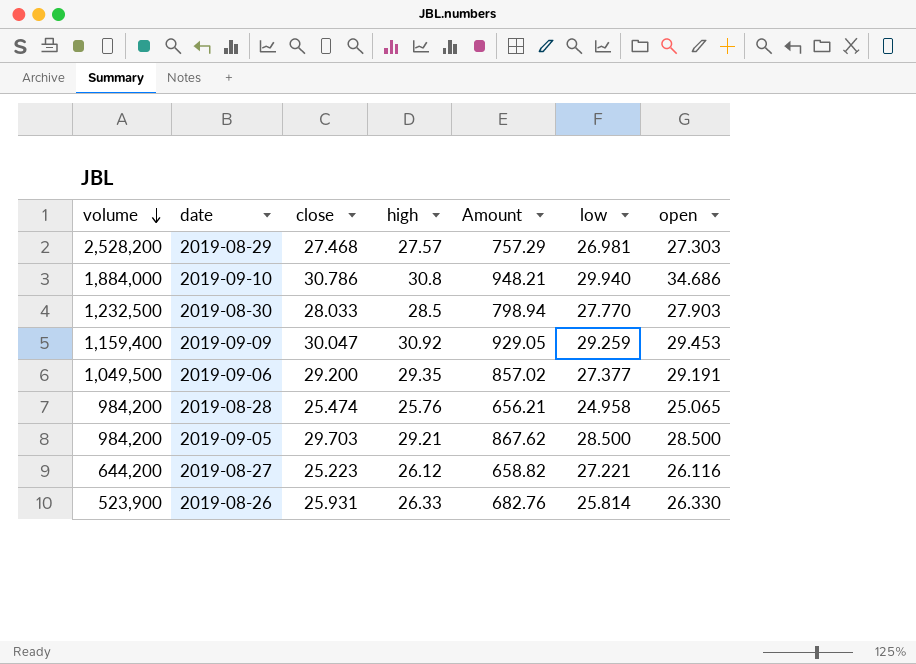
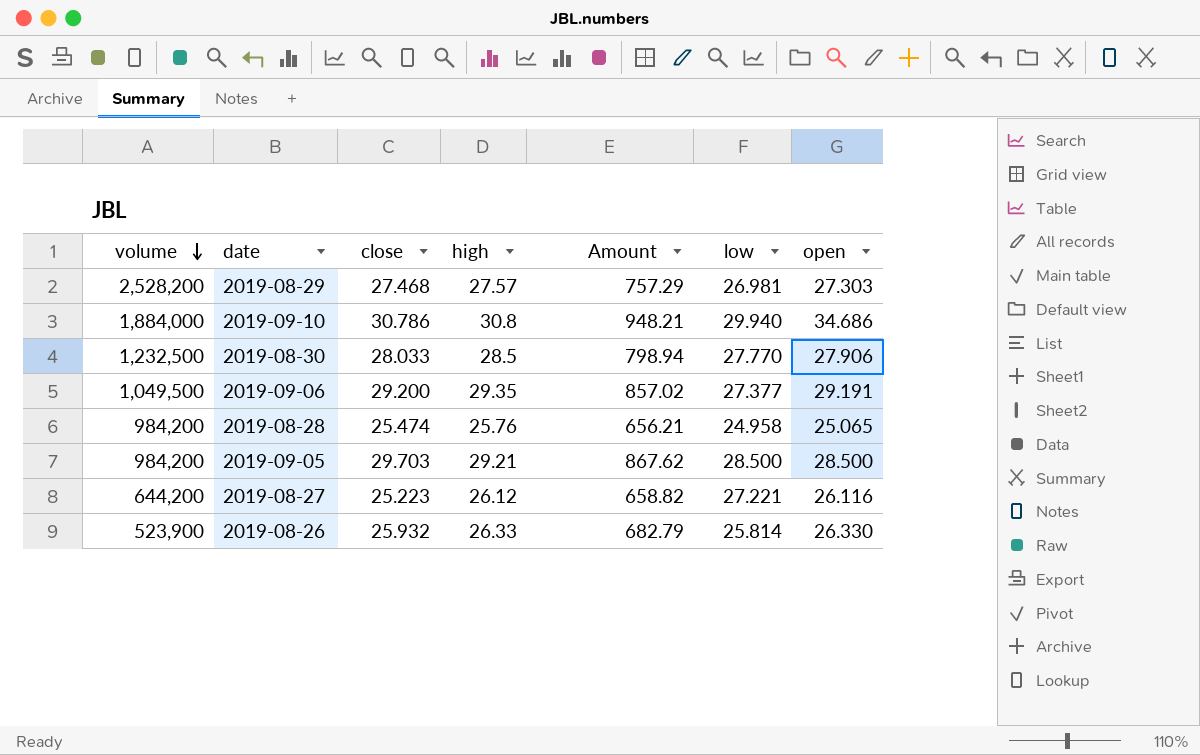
row 2019-09-09: 1,159,400 | 30.047 | 30.92 | 929.05 | 29.259 | 29.453 -> none
2019-08-30 | open: 27.903 -> 27.906
2019-08-26 | close: 25.931 -> 25.932
2019-08-26 | Amount: 682.76 -> 682.79

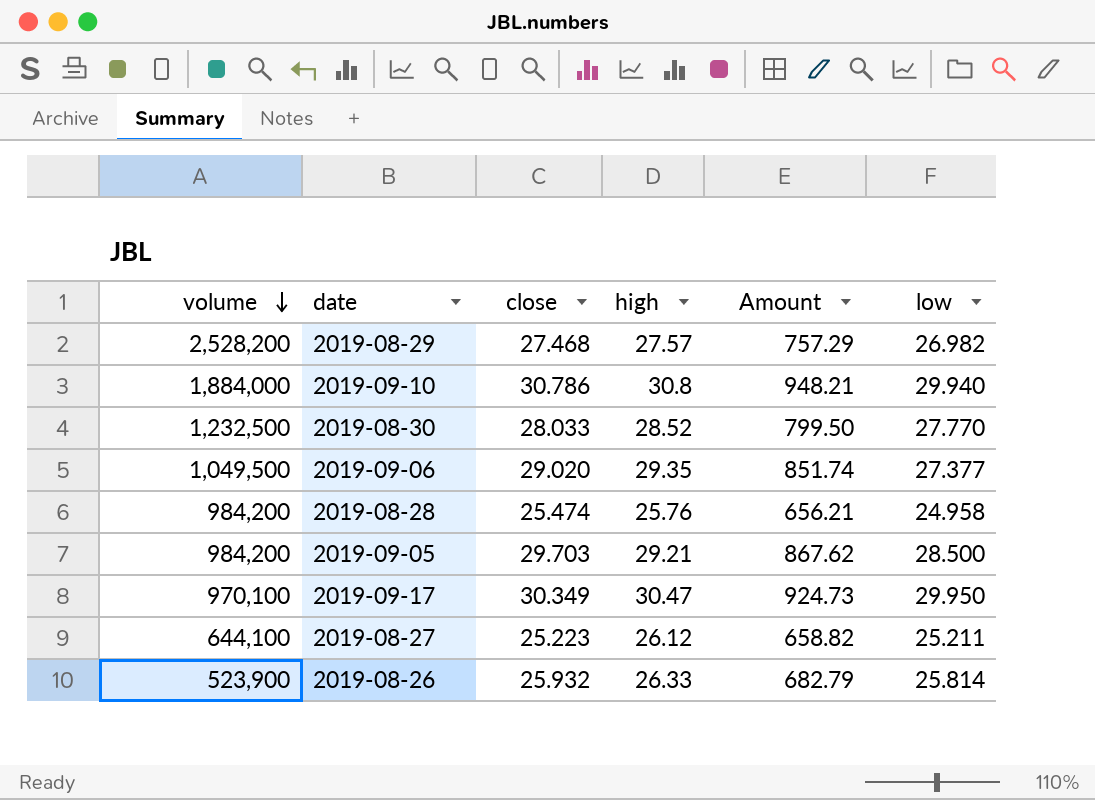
column open | position: 7 -> none
2019-08-29 | low: 26.981 -> 26.982
2019-08-30 | high: 28.5 -> 28.52
2019-08-30 | Amount: 798.94 -> 799.50
2019-09-06 | close: 29.200 -> 29.020
2019-09-06 | Amount: 857.02 -> 851.74
row 2019-09-17: none -> 970,100 | 30.349 | 30.47 | 924.73 | 29.950
2019-08-27 | volume: 644,200 -> 644,100
2019-08-27 | low: 27.221 -> 25.211

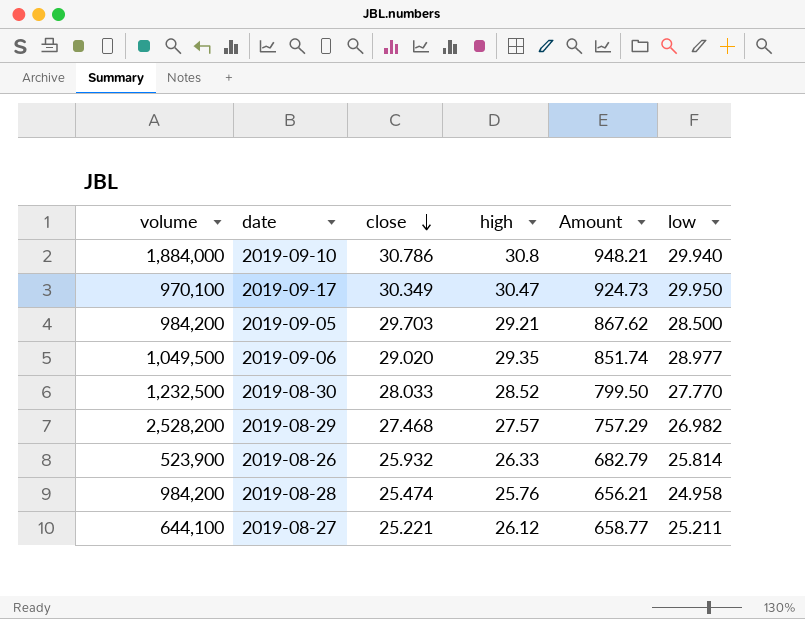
row order: volume descending -> close descending
2019-09-06 | low: 27.377 -> 28.977
2019-08-27 | close: 25.223 -> 25.221
2019-08-27 | Amount: 658.82 -> 658.77

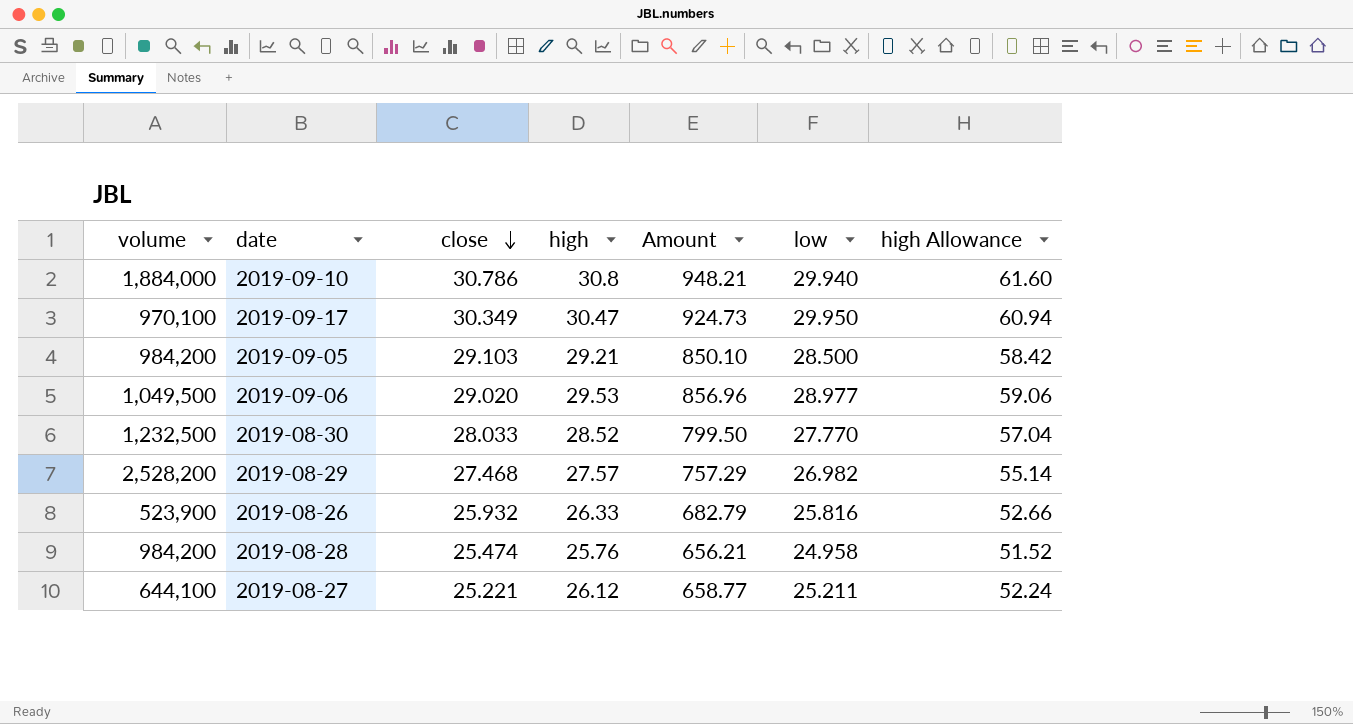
column high Allowance | formula: none -> [high] * 2
2019-09-05 | close: 29.703 -> 29.103
2019-09-05 | Amount: 867.62 -> 850.10
2019-09-06 | high: 29.35 -> 29.53
2019-09-06 | Amount: 851.74 -> 856.96
2019-08-26 | low: 25.814 -> 25.816

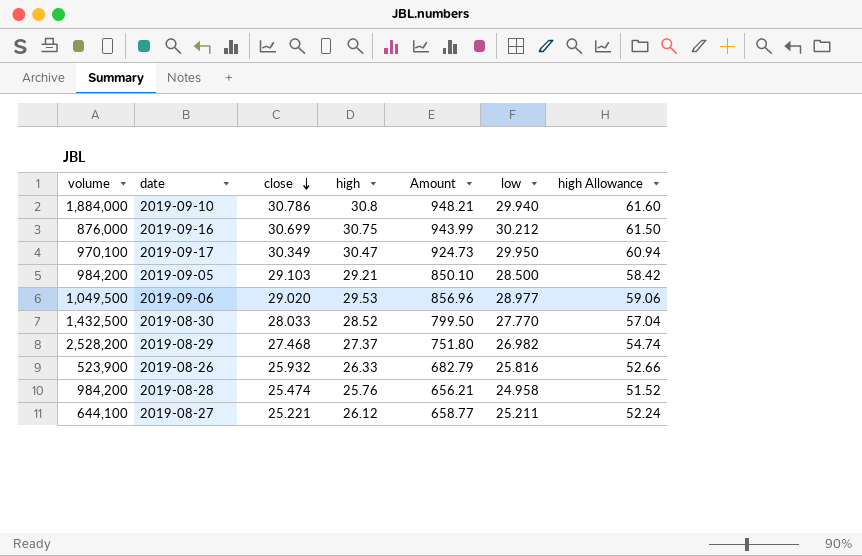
row 2019-09-16: none -> 876,000 | 30.699 | 30.75 | 943.99 | 30.212 | 61.50
2019-08-30 | volume: 1,232,500 -> 1,432,500
2019-08-29 | high: 27.57 -> 27.37
2019-08-29 | Amount: 757.29 -> 751.80
2019-08-29 | high Allowance: 55.14 -> 54.74

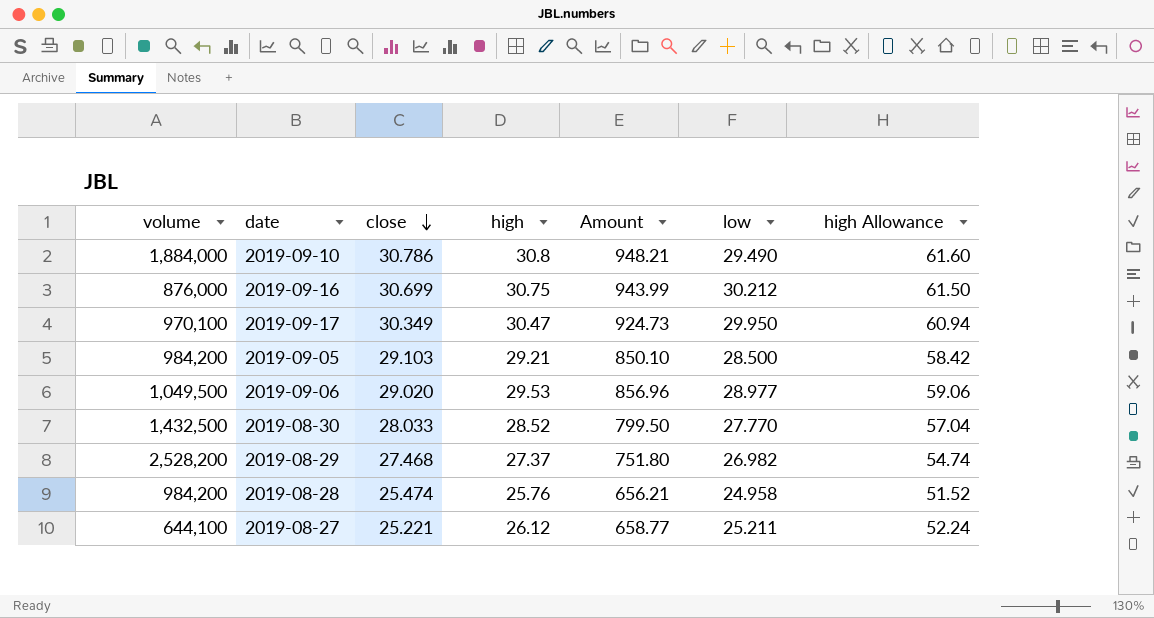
row 2019-08-26: 523,900 | 25.932 | 26.33 | 682.79 | 25.816 | 52.66 -> none
2019-09-10 | low: 29.940 -> 29.490

